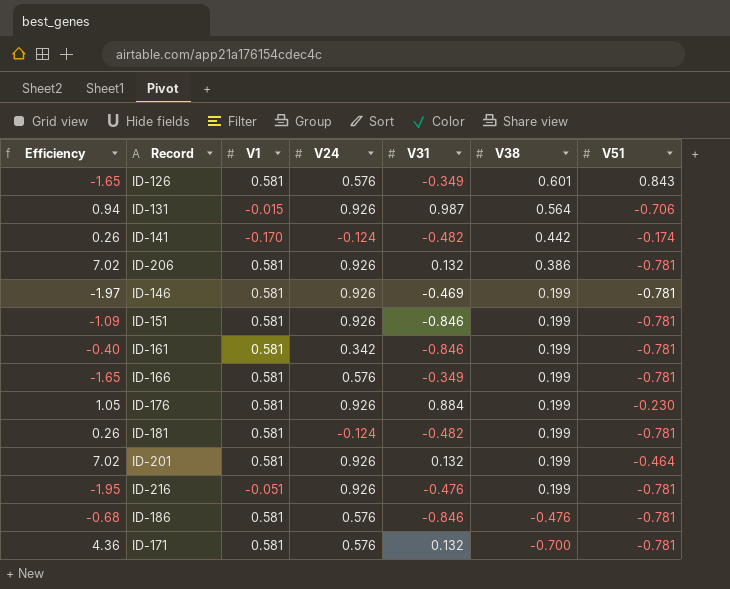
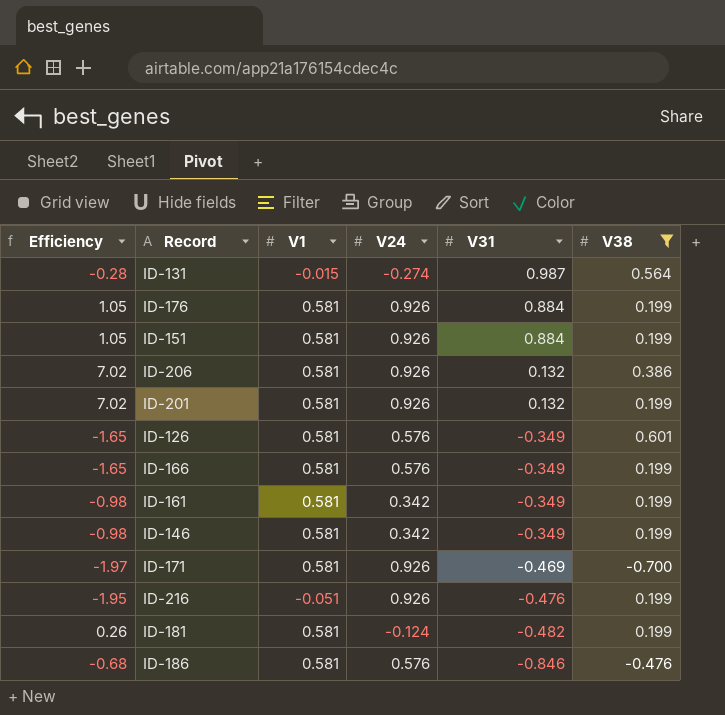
filter: none -> V38 != 0.442
row order: V38 descending -> V31 descending
column V51 | position: 7 -> none
ID-131 | Efficiency: 0.94 -> -0.28
ID-131 | V24: 0.926 -> -0.274
ID-151 | Efficiency: -1.09 -> 1.05
ID-151 | V31: -0.846 -> 0.884
ID-161 | Efficiency: -0.40 -> -0.98
ID-161 | V31: -0.846 -> -0.349
ID-146 | Efficiency: -1.97 -> -0.98
ID-146 | V24: 0.926 -> 0.342
ID-146 | V31: -0.469 -> -0.349
ID-171 | Efficiency: 4.36 -> -1.97
ID-171 | V24: 0.576 -> 0.926
ID-171 | V31: 0.132 -> -0.469

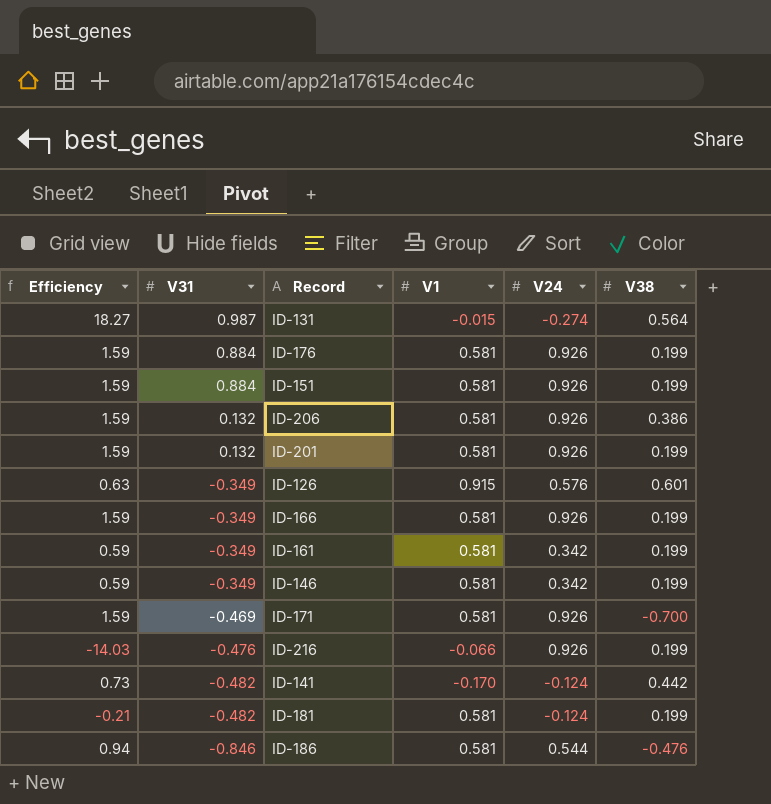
filter: V38 != 0.442 -> none
column Efficiency | formula: [V24] / [V31] -> [V24] / [V1]
column V31 | position: 5 -> 2
ID-126 | V1: 0.581 -> 0.915
ID-166 | V24: 0.576 -> 0.926
ID-216 | V1: -0.051 -> -0.066
ID-186 | V24: 0.576 -> 0.544

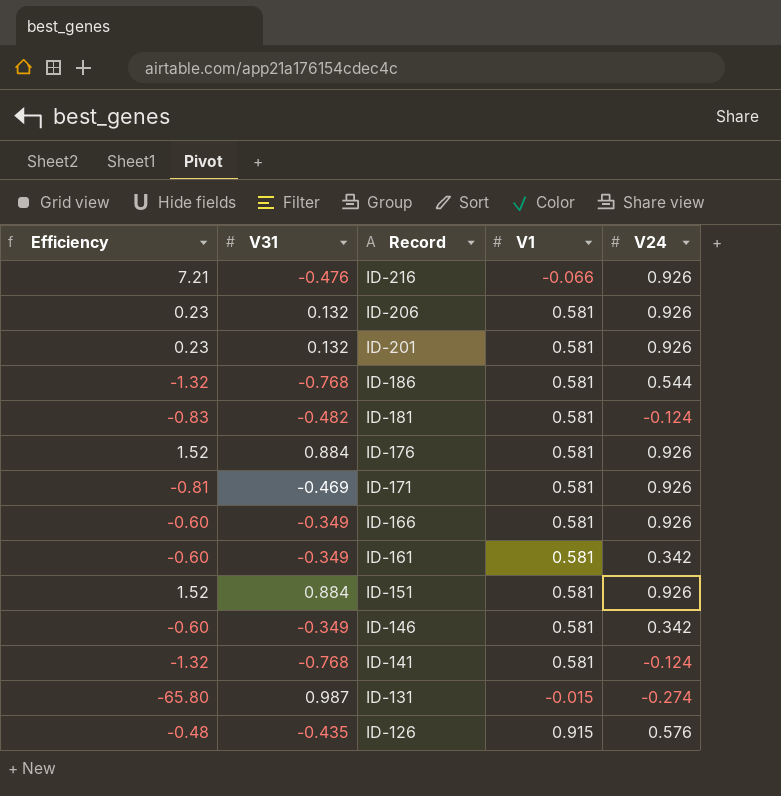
row order: V31 descending -> Record descending
column V38 | position: 6 -> none
column Efficiency | formula: [V24] / [V1] -> [V31] / [V1]
ID-186 | V31: -0.846 -> -0.768
ID-141 | V31: -0.482 -> -0.768
ID-141 | V1: -0.170 -> 0.581
ID-126 | V31: -0.349 -> -0.435

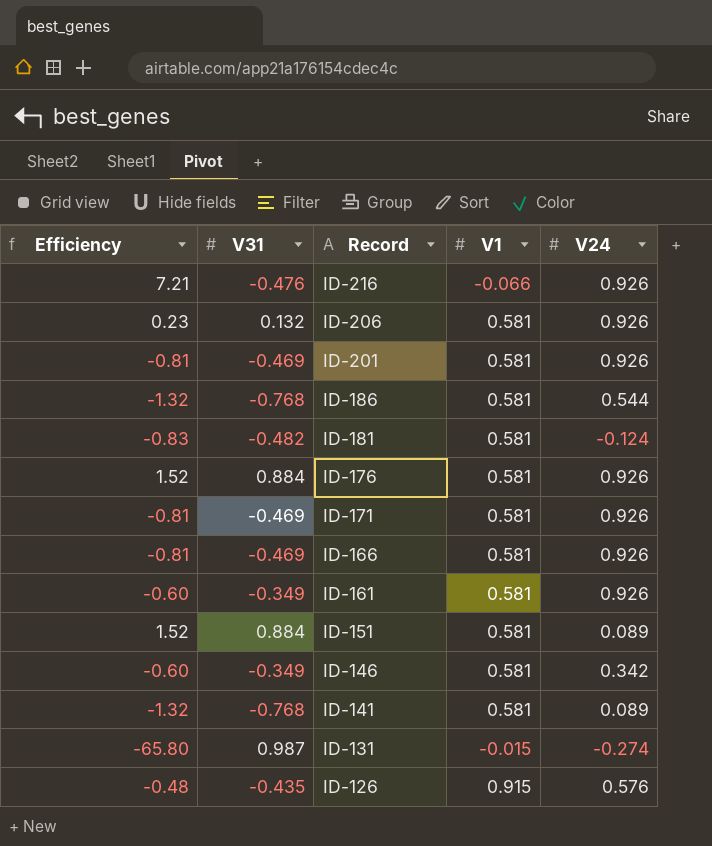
ID-201 | Efficiency: 0.23 -> -0.81
ID-201 | V31: 0.132 -> -0.469
ID-166 | Efficiency: -0.60 -> -0.81
ID-166 | V31: -0.349 -> -0.469
ID-161 | V24: 0.342 -> 0.926
ID-151 | V24: 0.926 -> 0.089
ID-141 | V24: -0.124 -> 0.089

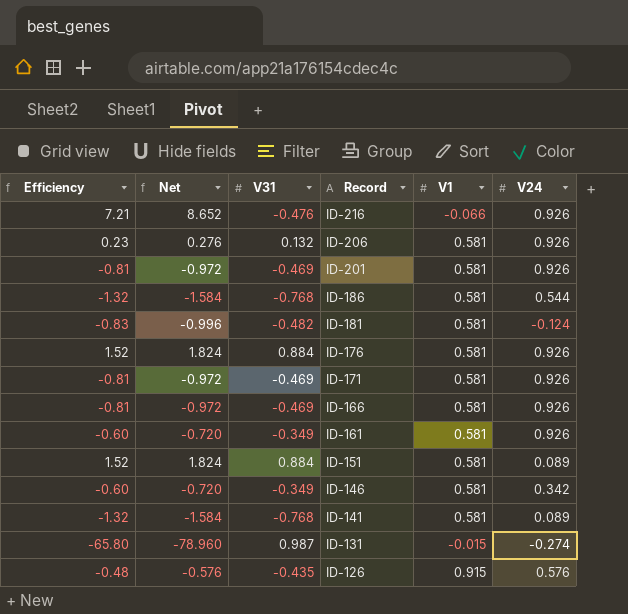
column Net | formula: none -> [Efficiency] * 1.2

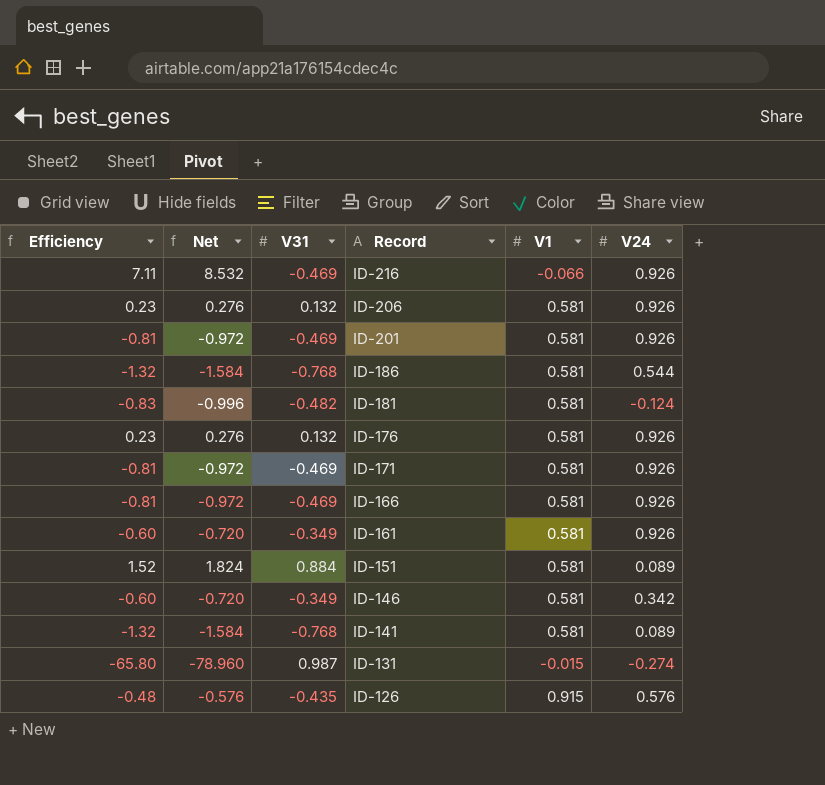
ID-216 | Efficiency: 7.21 -> 7.11
ID-216 | Net: 8.652 -> 8.532
ID-216 | V31: -0.476 -> -0.469
ID-176 | Efficiency: 1.52 -> 0.23
ID-176 | Net: 1.824 -> 0.276
ID-176 | V31: 0.884 -> 0.132

